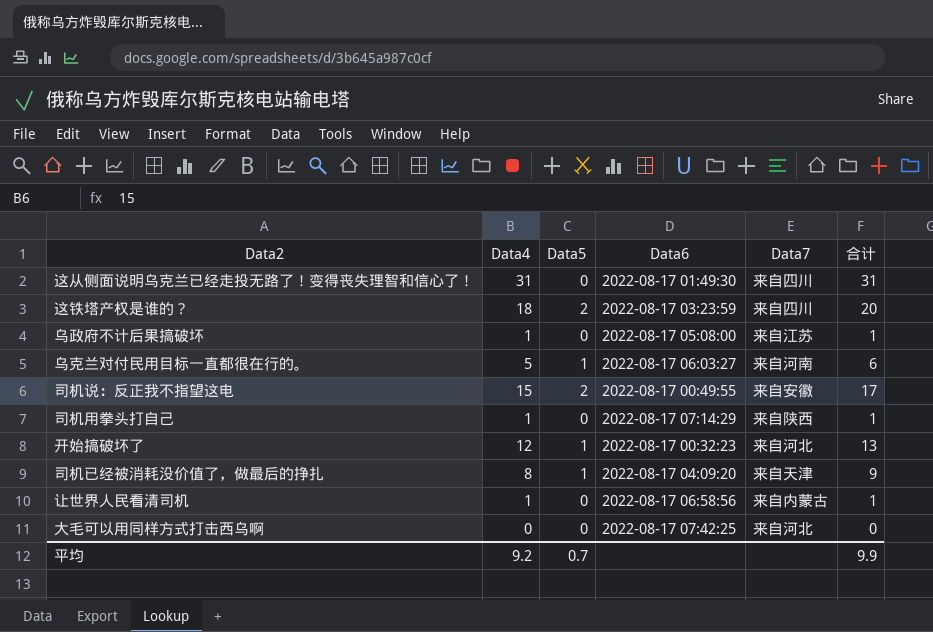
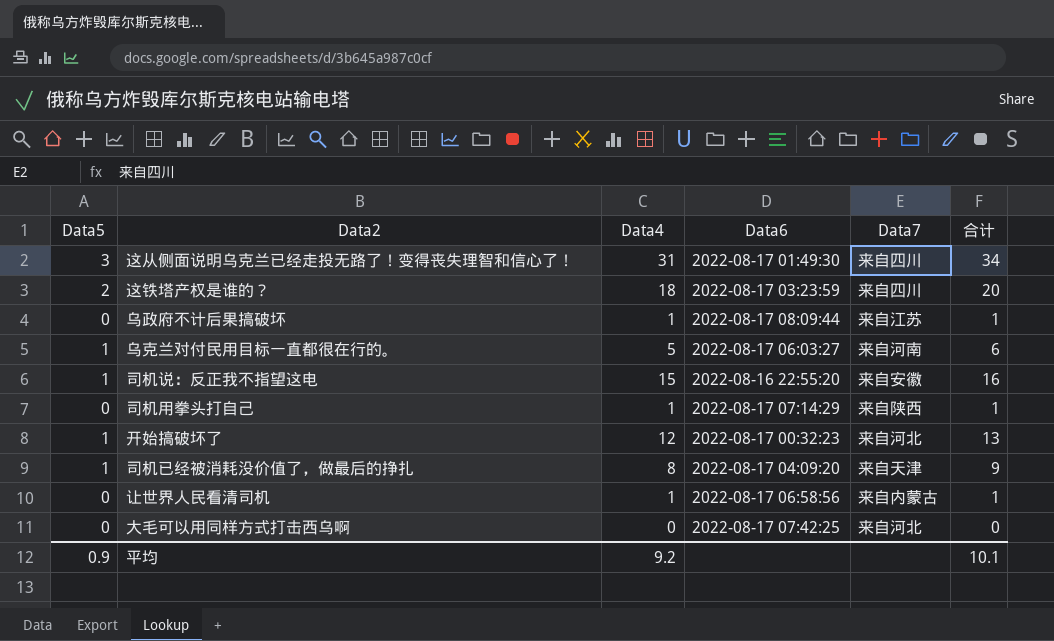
column Data5 | position: 3 -> 1
这从侧面说明乌克兰已经走投无路了！变得丧失理智和信心了！ | Data5: 0 -> 3
这从侧面说明乌克兰已经走投无路了！变得丧失理智和信心了！ | 合计: 31 -> 34
乌政府不计后果搞破坏 | Data6: 2022-08-17 05:08:00 -> 2022-08-17 08:09:44
司机说：反正我不指望这电 | Data5: 2 -> 1
司机说：反正我不指望这电 | Data6: 2022-08-17 00:49:55 -> 2022-08-16 22:55:20
司机说：反正我不指望这电 | 合计: 17 -> 16
平均 | Data5: 0.7 -> 0.9
平均 | 合计: 9.9 -> 10.1

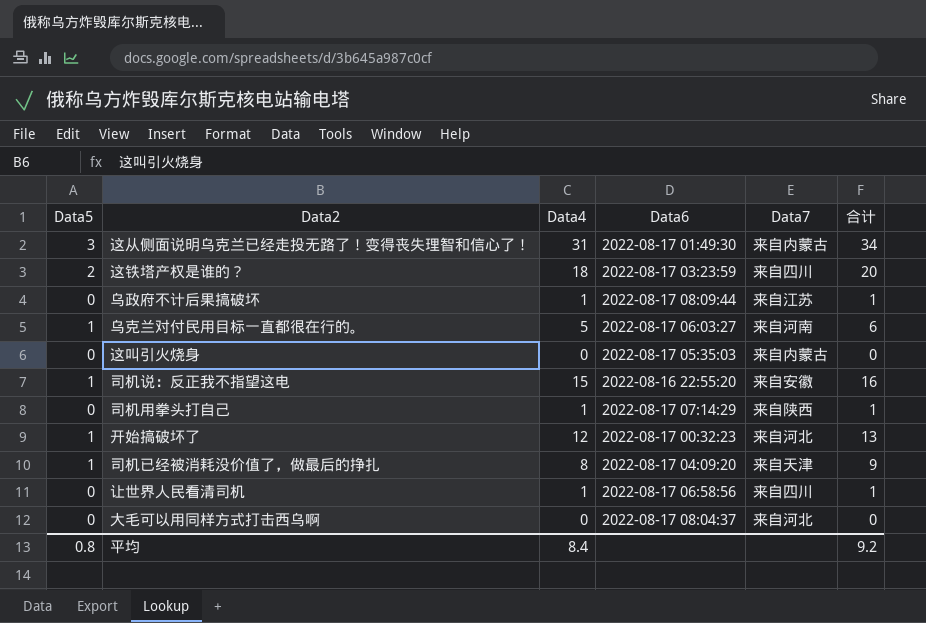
这从侧面说明乌克兰已经走投无路了！变得丧失理智和信心了！ | Data7: 来自四川 -> 来自内蒙古
row 这叫引火烧身: none -> 0 | 0 | 2022-08-17 05:35:03 | 来自内蒙古 | 0
让世界人民看清司机 | Data7: 来自内蒙古 -> 来自四川
大毛可以用同样方式打击西乌啊 | Data6: 2022-08-17 07:42:25 -> 2022-08-17 08:04:37
平均 | Data5: 0.9 -> 0.8
平均 | Data4: 9.2 -> 8.4
平均 | 合计: 10.1 -> 9.2

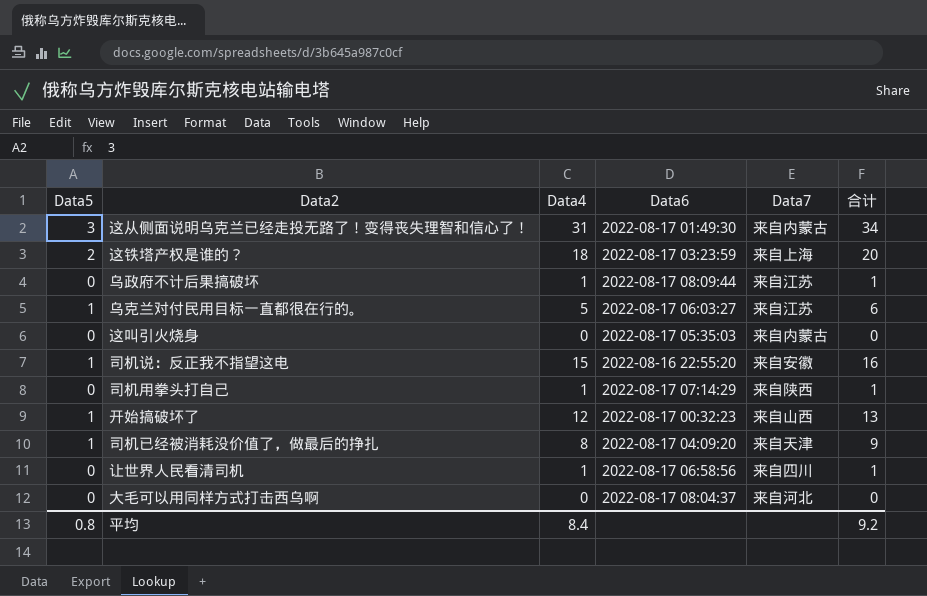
这铁塔产权是谁的？ | Data7: 来自四川 -> 来自上海
乌克兰对付民用目标一直都很在行的。 | Data7: 来自河南 -> 来自江苏
开始搞破坏了 | Data7: 来自河北 -> 来自山西

